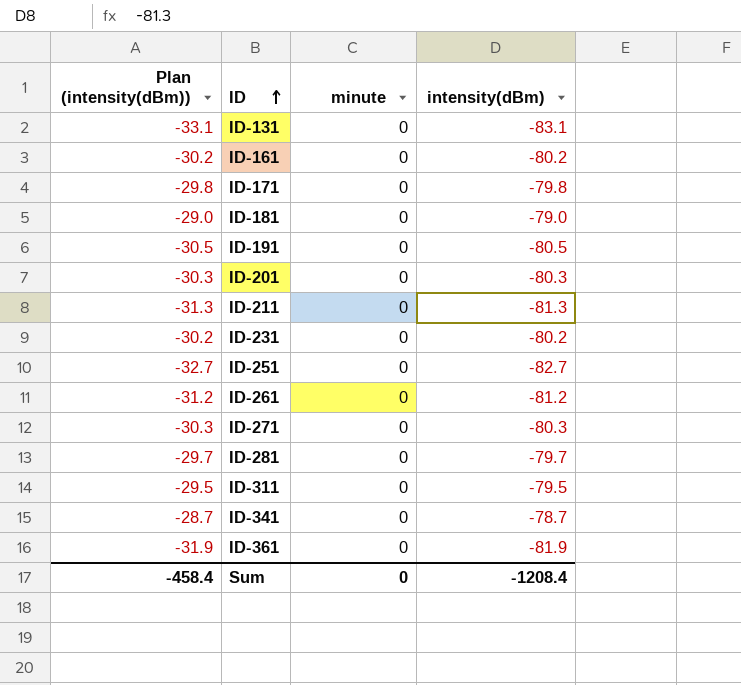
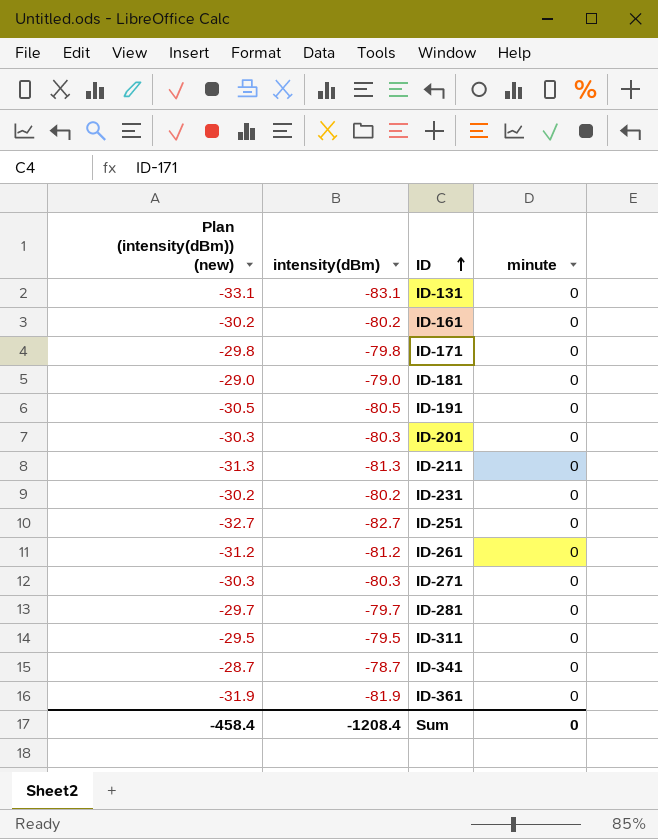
column name: Plan (intensity(dBm)) -> Plan (intensity(dBm)) (new)
column intensity(dBm) | position: 4 -> 2

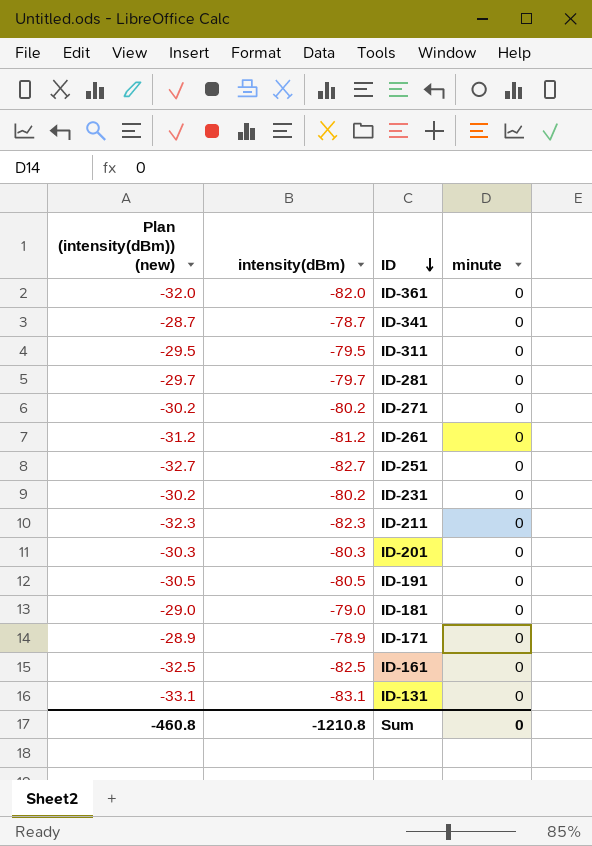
row order: ID ascending -> ID descending
ID-361 | Plan (intensity(dBm)) (new): -31.9 -> -32.0
ID-361 | intensity(dBm): -81.9 -> -82.0
ID-271 | Plan (intensity(dBm)) (new): -30.3 -> -30.2
ID-271 | intensity(dBm): -80.3 -> -80.2
ID-211 | Plan (intensity(dBm)) (new): -31.3 -> -32.3
ID-211 | intensity(dBm): -81.3 -> -82.3
ID-171 | Plan (intensity(dBm)) (new): -29.8 -> -28.9
ID-171 | intensity(dBm): -79.8 -> -78.9
ID-161 | Plan (intensity(dBm)) (new): -30.2 -> -32.5
ID-161 | intensity(dBm): -80.2 -> -82.5
Sum | Plan (intensity(dBm)) (new): -458.4 -> -460.8
Sum | intensity(dBm): -1208.4 -> -1210.8

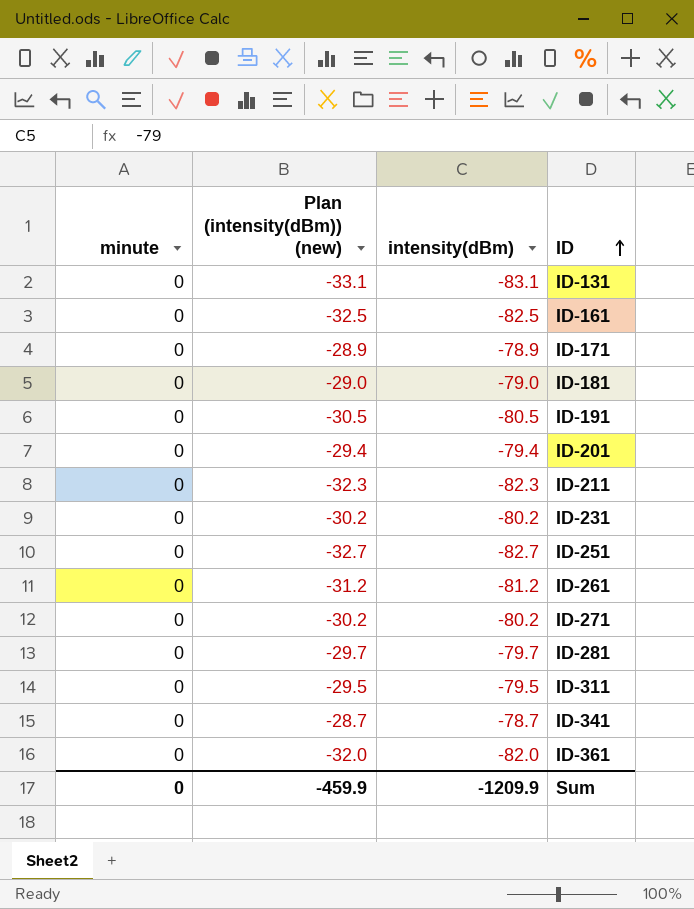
row order: ID descending -> ID ascending
column minute | position: 4 -> 1
ID-201 | Plan (intensity(dBm)) (new): -30.3 -> -29.4
ID-201 | intensity(dBm): -80.3 -> -79.4
Sum | Plan (intensity(dBm)) (new): -460.8 -> -459.9
Sum | intensity(dBm): -1210.8 -> -1209.9

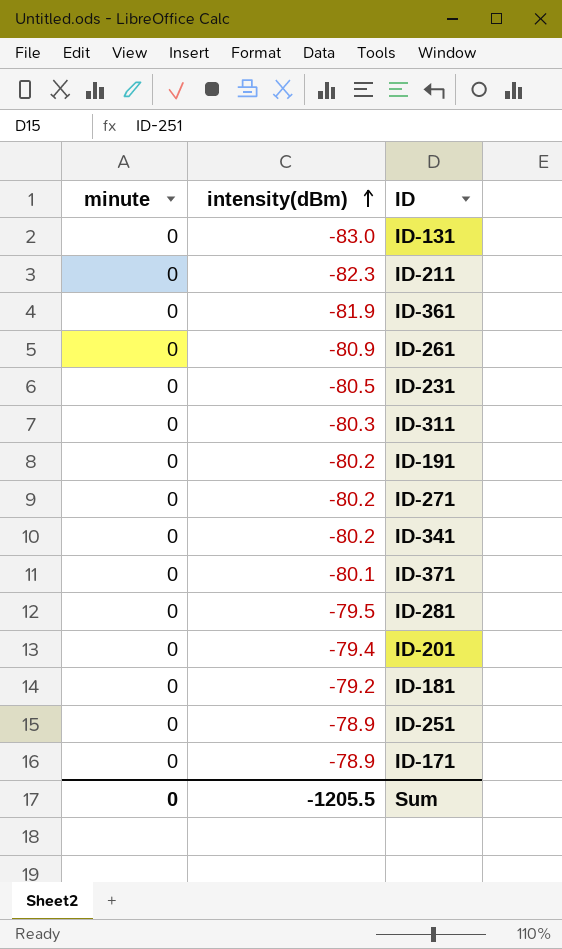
row order: ID ascending -> intensity(dBm) ascending
column Plan (intensity(dBm)) (new) | formula: [intensity(dBm)] + 50 -> none
row ID-161: 0 | -32.5 | -82.5 -> none
ID-131 | intensity(dBm): -83.1 -> -83.0
ID-361 | intensity(dBm): -82.0 -> -81.9
ID-261 | intensity(dBm): -81.2 -> -80.9
ID-231 | intensity(dBm): -80.2 -> -80.5
ID-311 | intensity(dBm): -79.5 -> -80.3
ID-191 | intensity(dBm): -80.5 -> -80.2
ID-341 | intensity(dBm): -78.7 -> -80.2
row ID-371: none -> 0 | -80.1
ID-281 | intensity(dBm): -79.7 -> -79.5
ID-181 | intensity(dBm): -79.0 -> -79.2
ID-251 | intensity(dBm): -82.7 -> -78.9
Sum | intensity(dBm): -1209.9 -> -1205.5

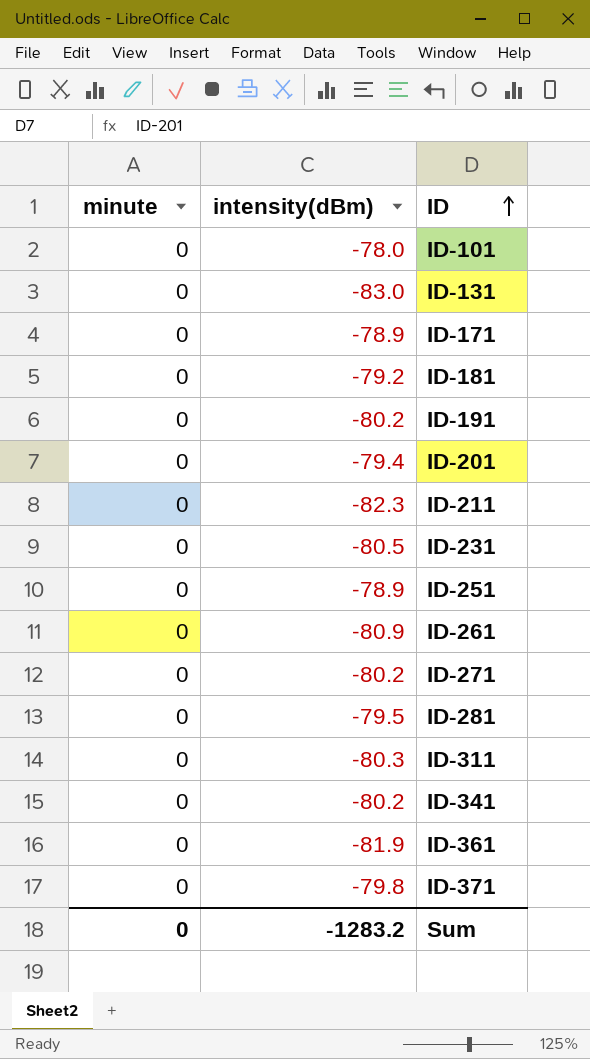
row order: intensity(dBm) ascending -> ID ascending
row ID-101: none -> 0 | -78.0
ID-371 | intensity(dBm): -80.1 -> -79.8
Sum | intensity(dBm): -1205.5 -> -1283.2

